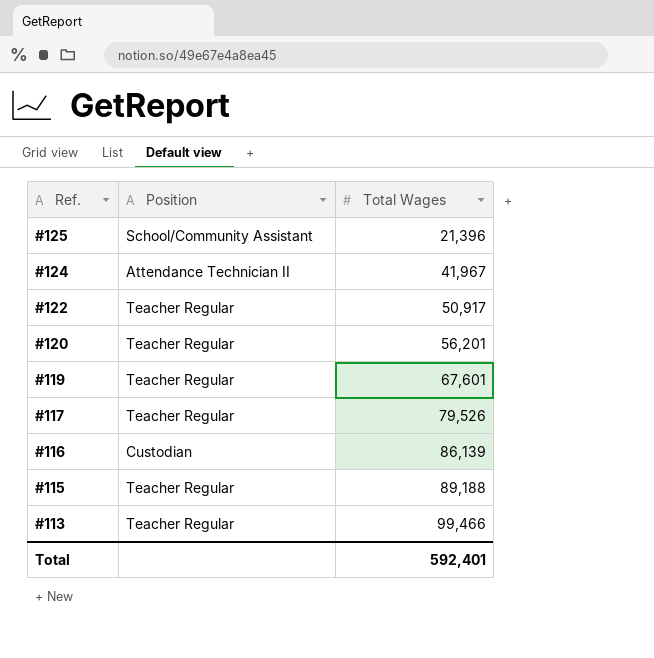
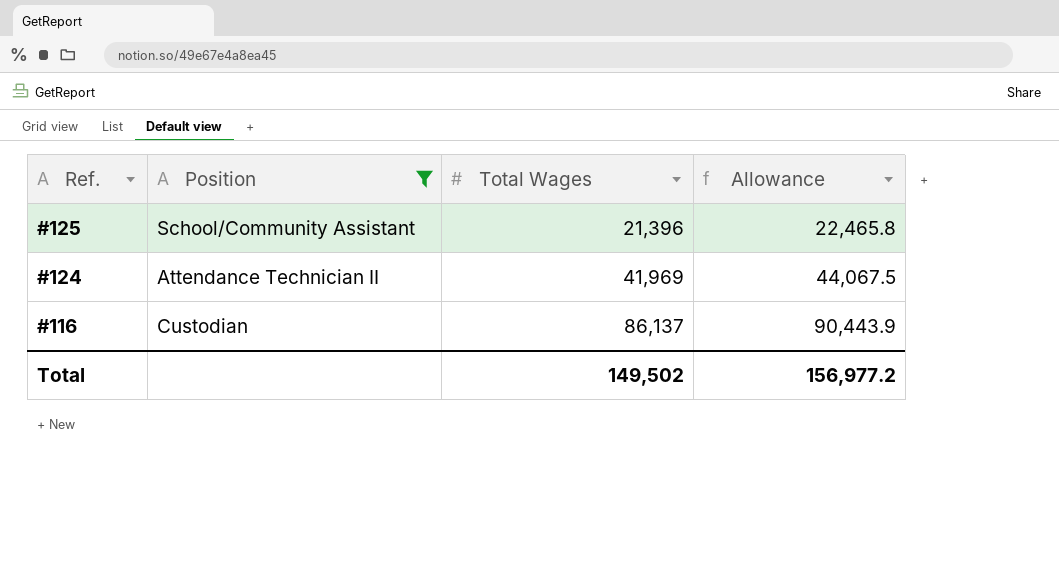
filter: none -> Position != Teacher Regular
column Allowance | formula: none -> [Total Wages] * 1.05
#124 | Total Wages: 41,967 -> 41,969
#116 | Total Wages: 86,139 -> 86,137
Total | Total Wages: 592,401 -> 149,502

